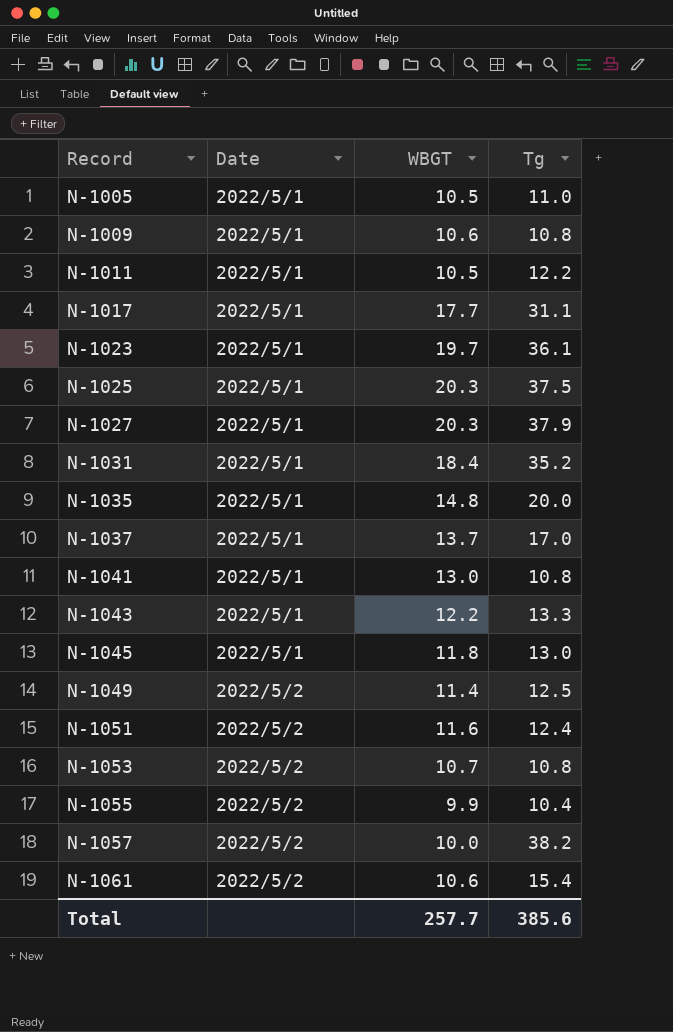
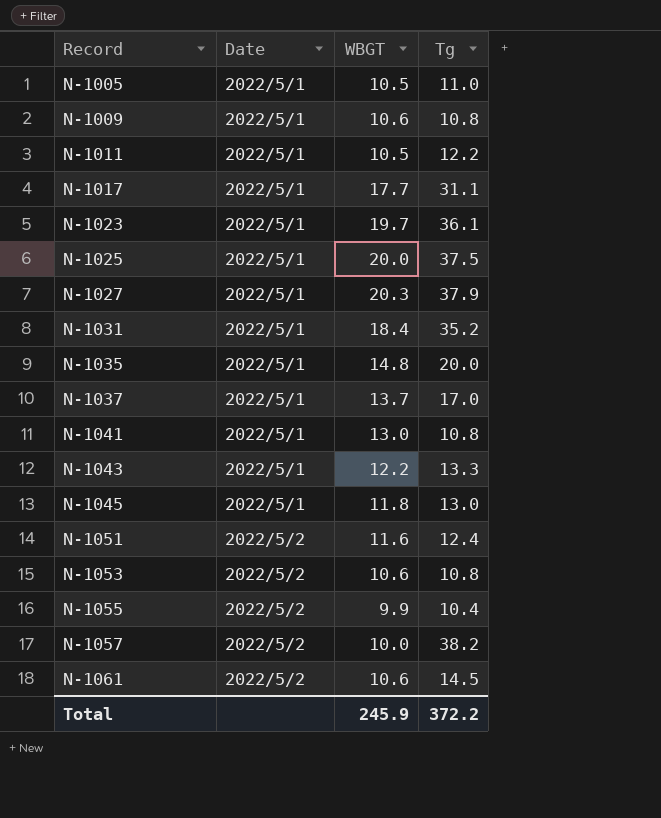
row N-1049: 2022/5/2 | 11.4 | 12.5 -> none
N-1025 | WBGT: 20.3 -> 20.0
N-1053 | WBGT: 10.7 -> 10.6
N-1061 | Tg: 15.4 -> 14.5
Total | WBGT: 257.7 -> 245.9
Total | Tg: 385.6 -> 372.2

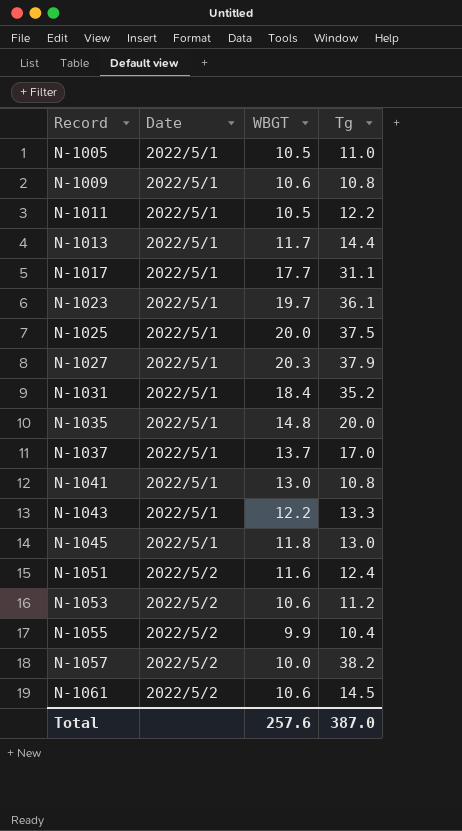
row N-1013: none -> 2022/5/1 | 11.7 | 14.4
N-1053 | Tg: 10.8 -> 11.2
Total | WBGT: 245.9 -> 257.6
Total | Tg: 372.2 -> 387.0

